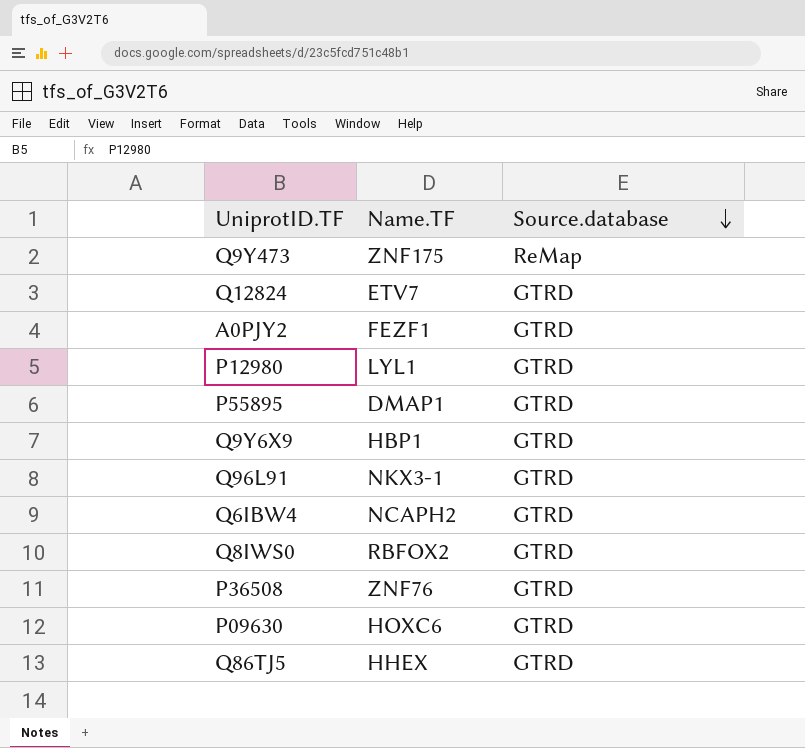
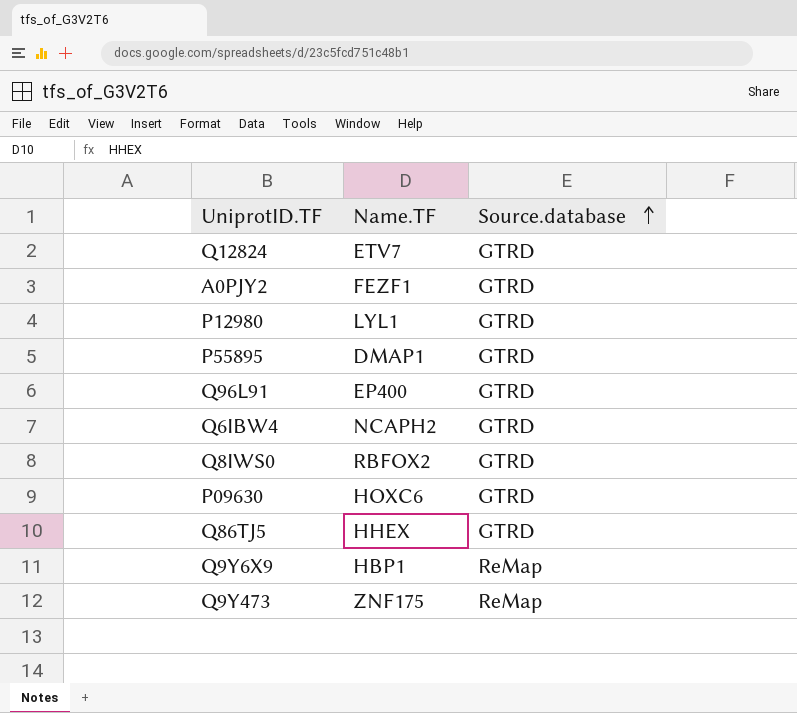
row order: Source.database descending -> Source.database ascending
row P36508: ZNF76 | GTRD -> none
Q96L91 | Name.TF: NKX3-1 -> EP400
Q9Y6X9 | Source.database: GTRD -> ReMap

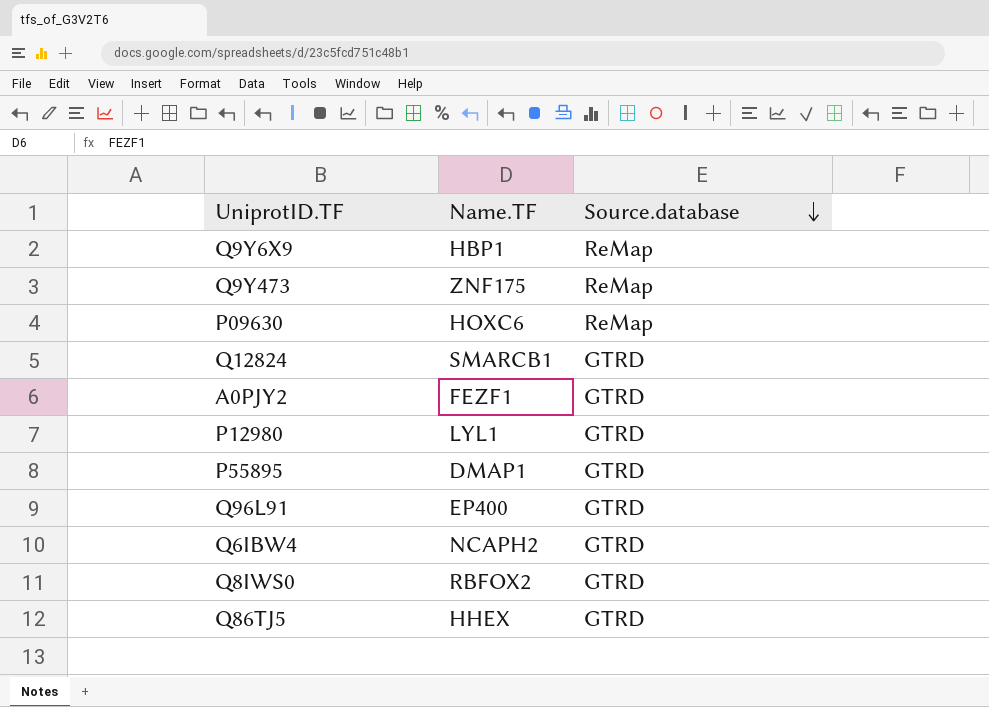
row order: Source.database ascending -> Source.database descending
P09630 | Source.database: GTRD -> ReMap
Q12824 | Name.TF: ETV7 -> SMARCB1

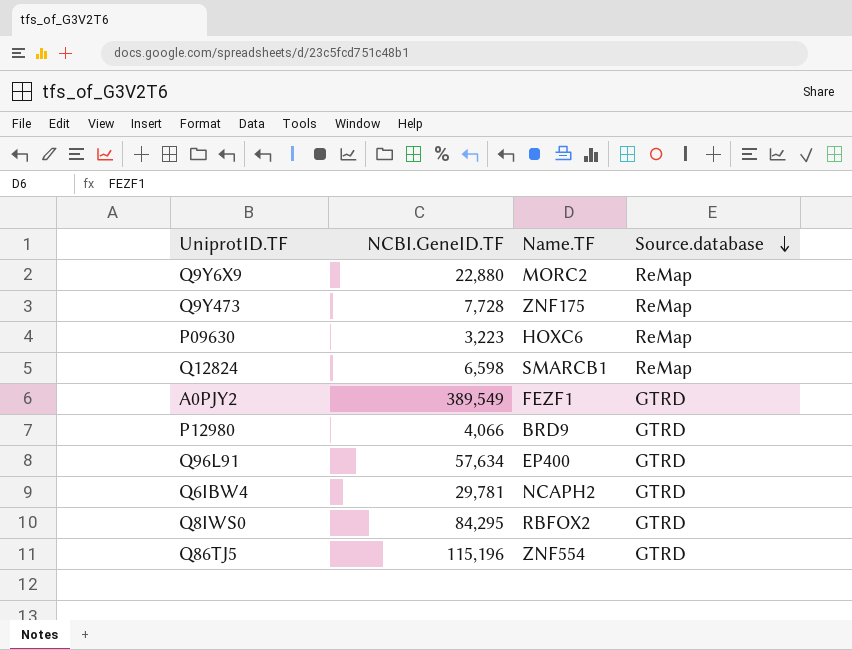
column NCBI.GeneID.TF | position: none -> 2
row P55895: DMAP1 | GTRD -> none
Q9Y6X9 | Name.TF: HBP1 -> MORC2
Q12824 | Source.database: GTRD -> ReMap
P12980 | Name.TF: LYL1 -> BRD9
Q86TJ5 | Name.TF: HHEX -> ZNF554

